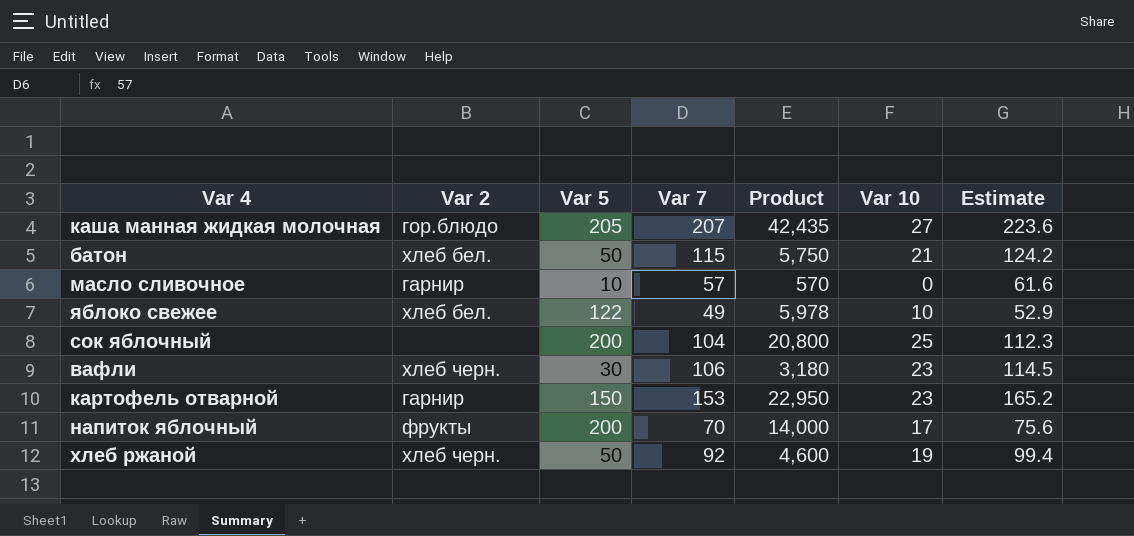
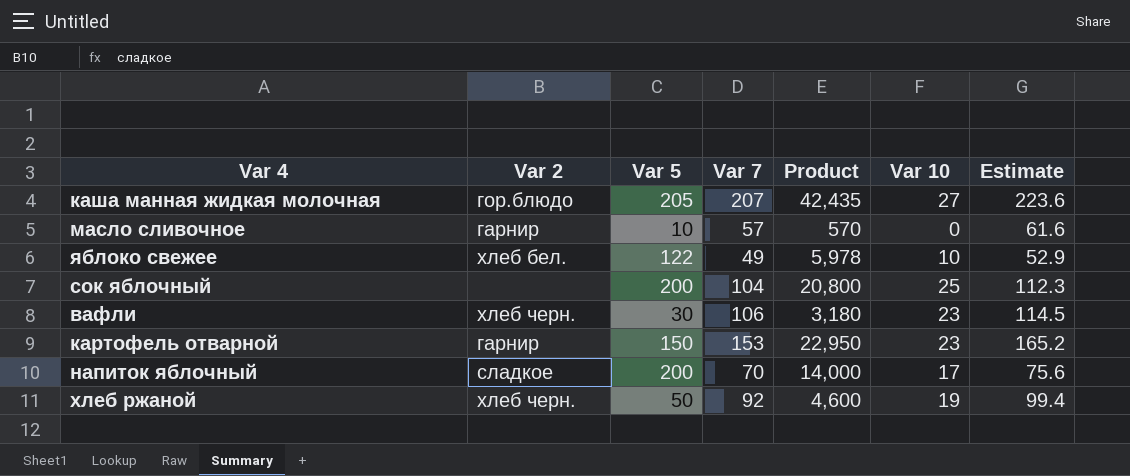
row батон: хлеб бел. | 50 | 115 | 5,750 | 21 | 124.2 -> none
напиток яблочный | Var 2: фрукты -> сладкое

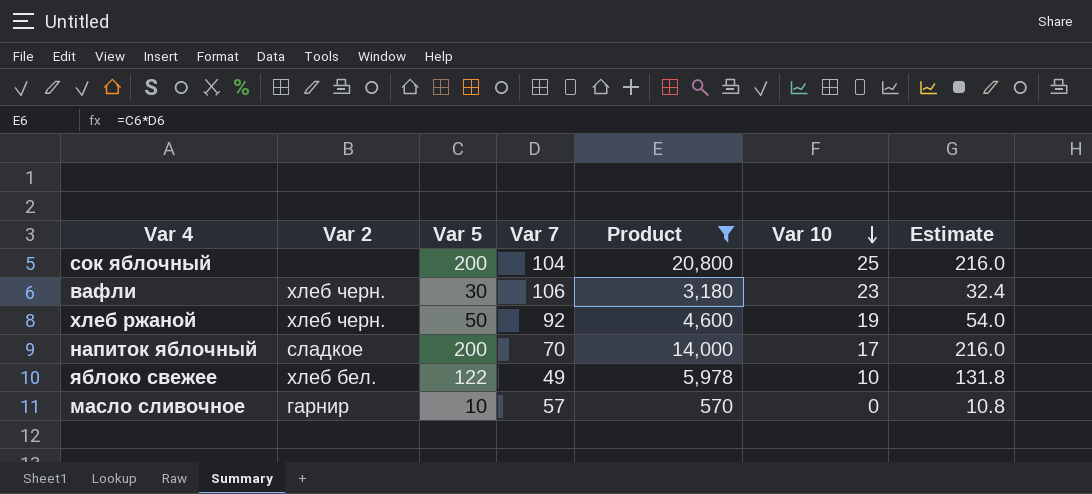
filter: none -> Product <= 20,800
row order: none -> Var 10 descending
column Estimate | formula: [Var 7] * 1.08 -> [Var 5] * 1.08

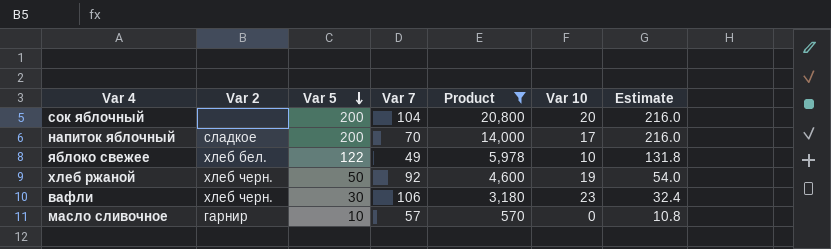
row order: Var 10 descending -> Var 5 descending
сок яблочный | Var 10: 25 -> 20

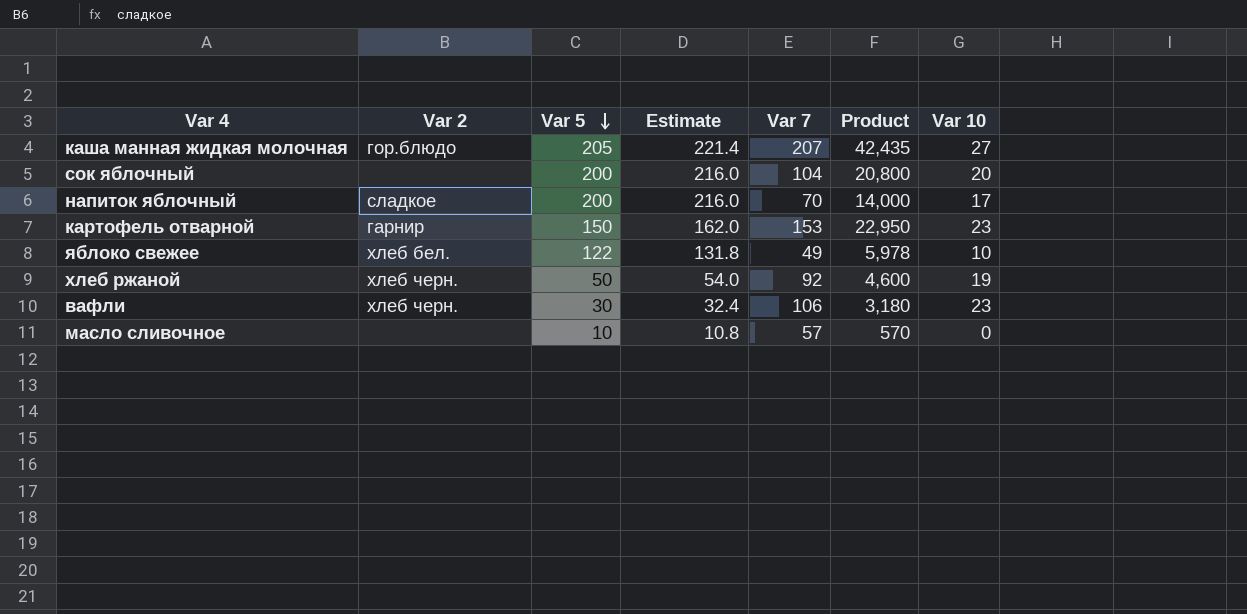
filter: Product <= 20,800 -> none
column Estimate | position: 7 -> 4
масло сливочное | Var 2: гарнир -> none

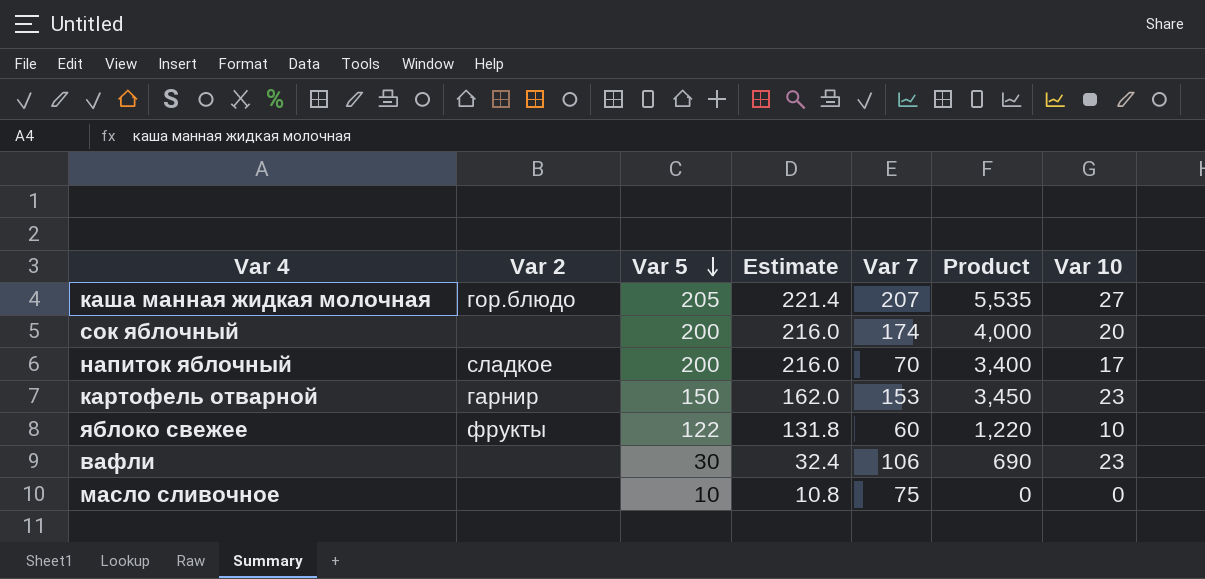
column Product | formula: [Var 5] * [Var 7] -> [Var 5] * [Var 10]
row хлеб ржаной: хлеб черн. | 50 | 54.0 | 92 | 4,600 | 19 -> none
сок яблочный | Var 7: 104 -> 174
яблоко свежее | Var 2: хлеб бел. -> фрукты
яблоко свежее | Var 7: 49 -> 60
вафли | Var 2: хлеб черн. -> none
масло сливочное | Var 7: 57 -> 75

